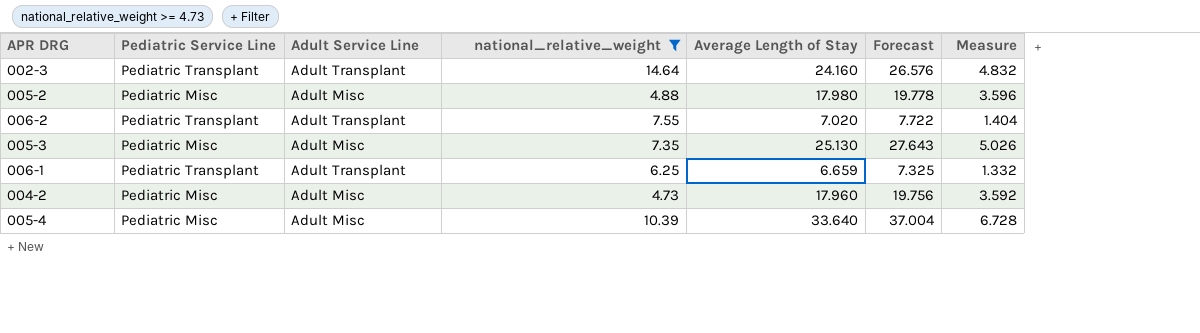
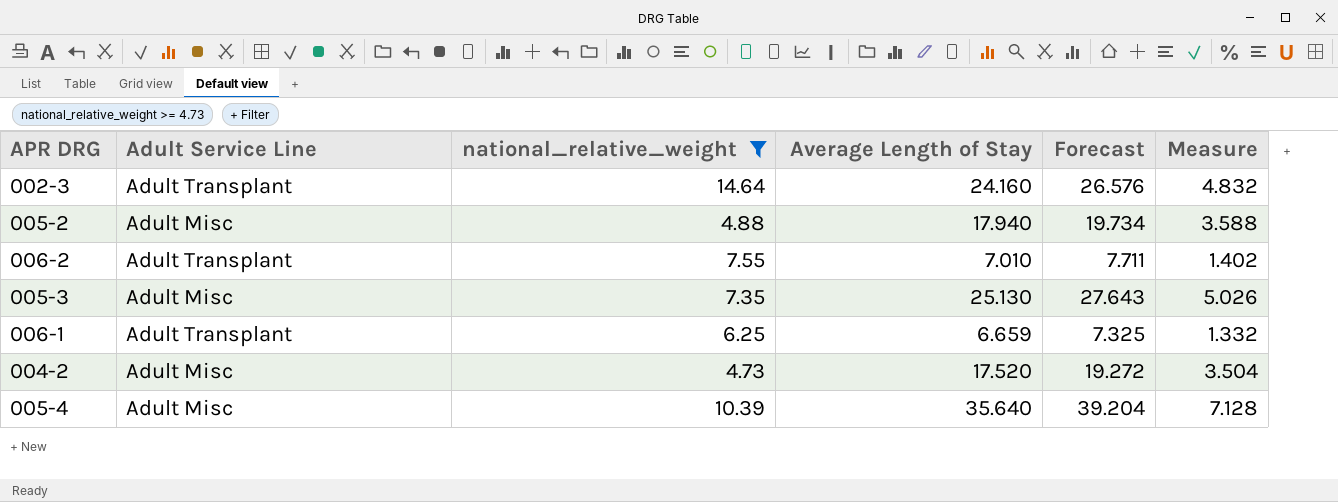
column Pediatric Service Line | position: 2 -> none
005-2 | Average Length of Stay: 17.980 -> 17.940
005-2 | Forecast: 19.778 -> 19.734
005-2 | Measure: 3.596 -> 3.588
006-2 | Average Length of Stay: 7.020 -> 7.010
006-2 | Forecast: 7.722 -> 7.711
006-2 | Measure: 1.404 -> 1.402
004-2 | Average Length of Stay: 17.960 -> 17.520
004-2 | Forecast: 19.756 -> 19.272
004-2 | Measure: 3.592 -> 3.504
005-4 | Average Length of Stay: 33.640 -> 35.640
005-4 | Forecast: 37.004 -> 39.204
005-4 | Measure: 6.728 -> 7.128

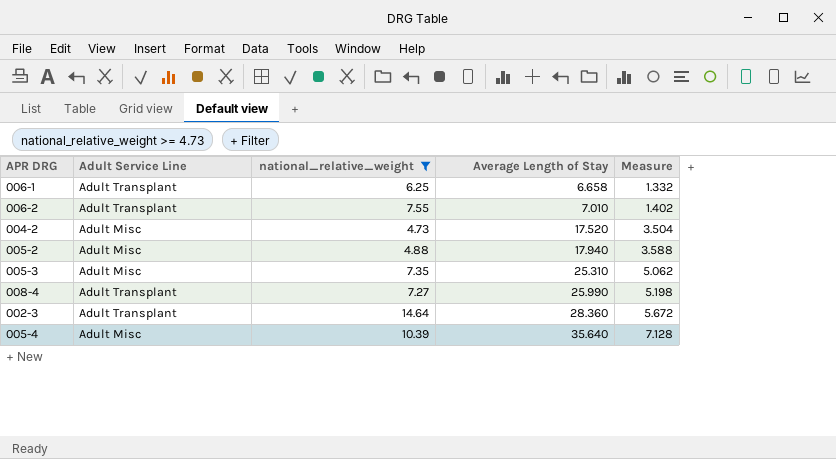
row order: none -> Average Length of Stay ascending
column Forecast | formula: [Average Length of Stay] * 1.1 -> none
006-1 | Average Length of Stay: 6.659 -> 6.658
005-3 | Average Length of Stay: 25.130 -> 25.310
005-3 | Measure: 5.026 -> 5.062
row 008-4: none -> Adult Transplant | 7.27 | 25.990 | 5.198
002-3 | Average Length of Stay: 24.160 -> 28.360
002-3 | Measure: 4.832 -> 5.672

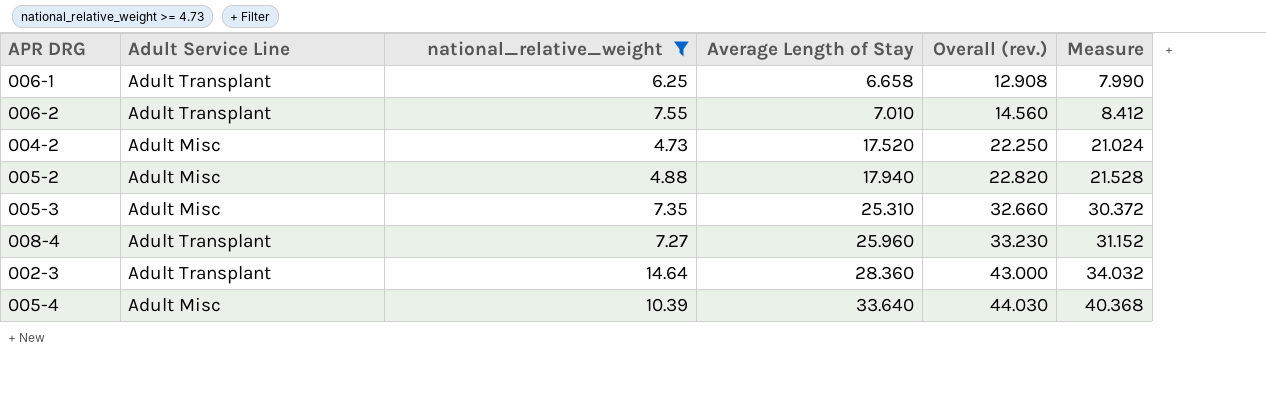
column Overall (rev.) | formula: none -> [national_relative_weight] + [Average Length of Stay]
column Measure | formula: [Average Length of Stay] * 0.2 -> [Average Length of Stay] * 1.2
008-4 | Average Length of Stay: 25.990 -> 25.960
005-4 | Average Length of Stay: 35.640 -> 33.640

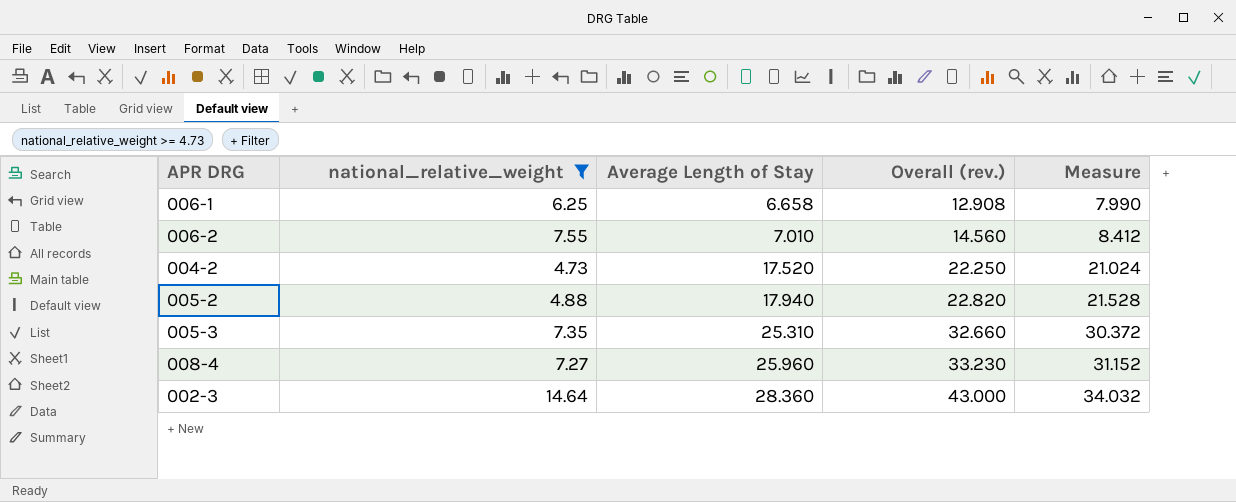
column Adult Service Line | position: 2 -> none
row 005-4: Adult Misc | 10.39 | 33.640 | 44.030 | 40.368 -> none

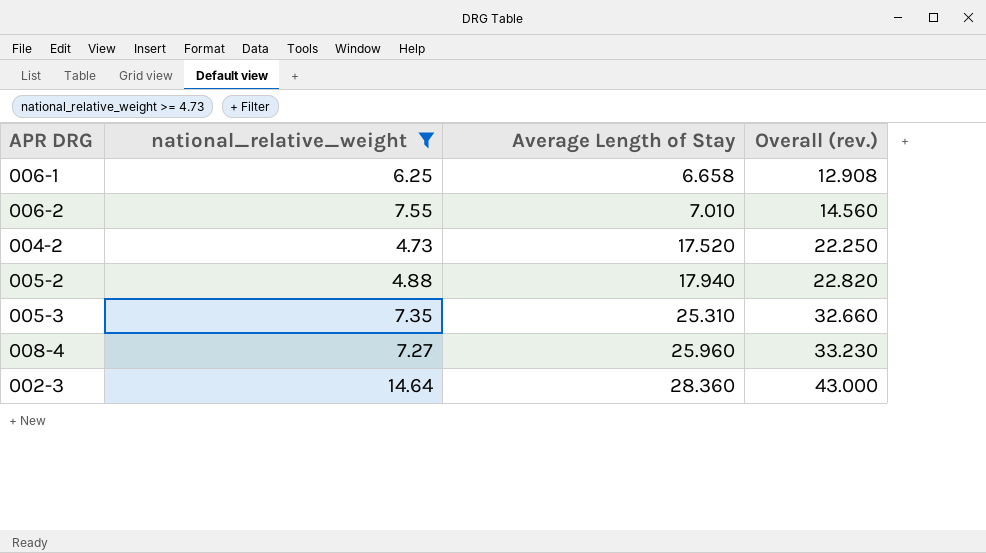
column Measure | formula: [Average Length of Stay] * 1.2 -> none

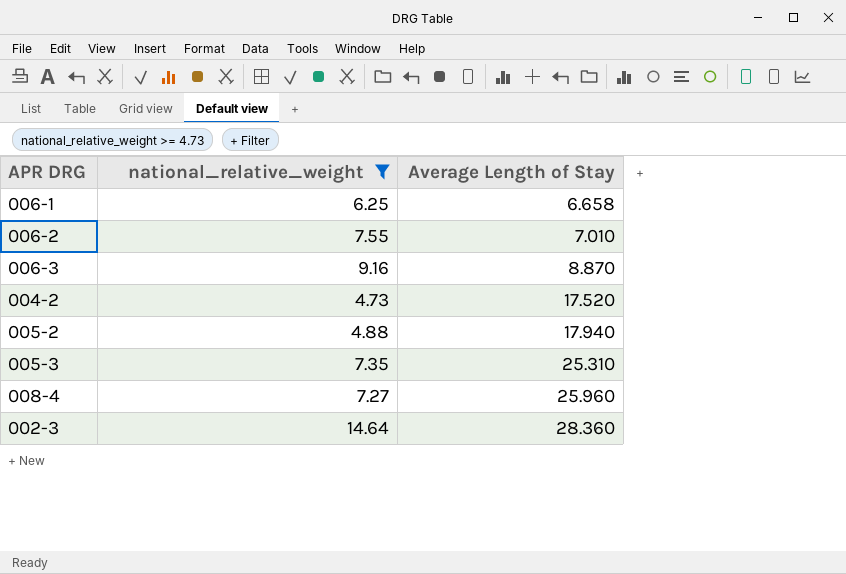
column Overall (rev.) | formula: [national_relative_weight] + [Average Length of Stay] -> none
row 006-3: none -> 9.16 | 8.870

